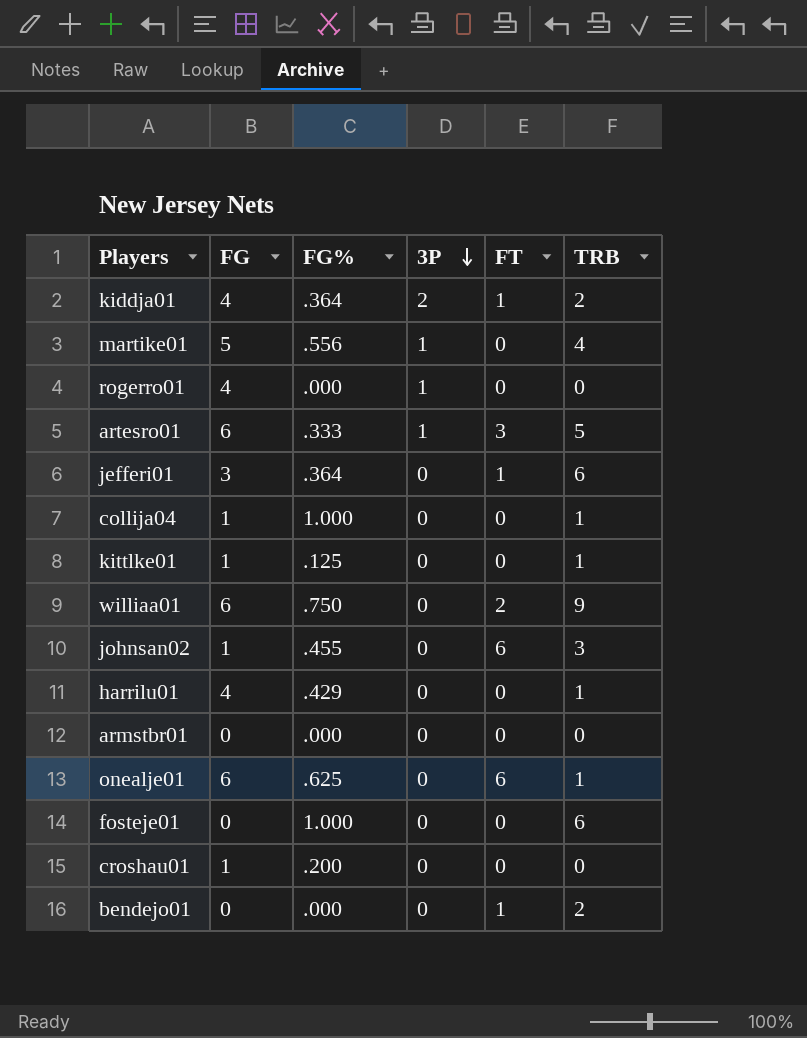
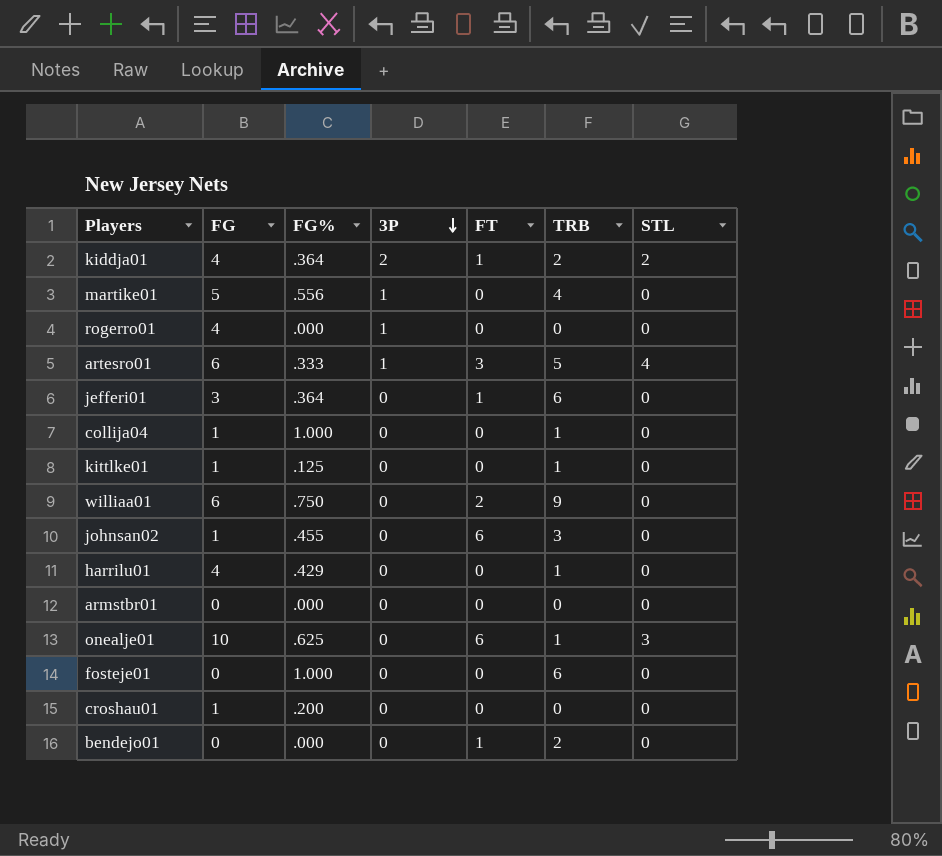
column STL | position: none -> 7
onealje01 | FG: 6 -> 10

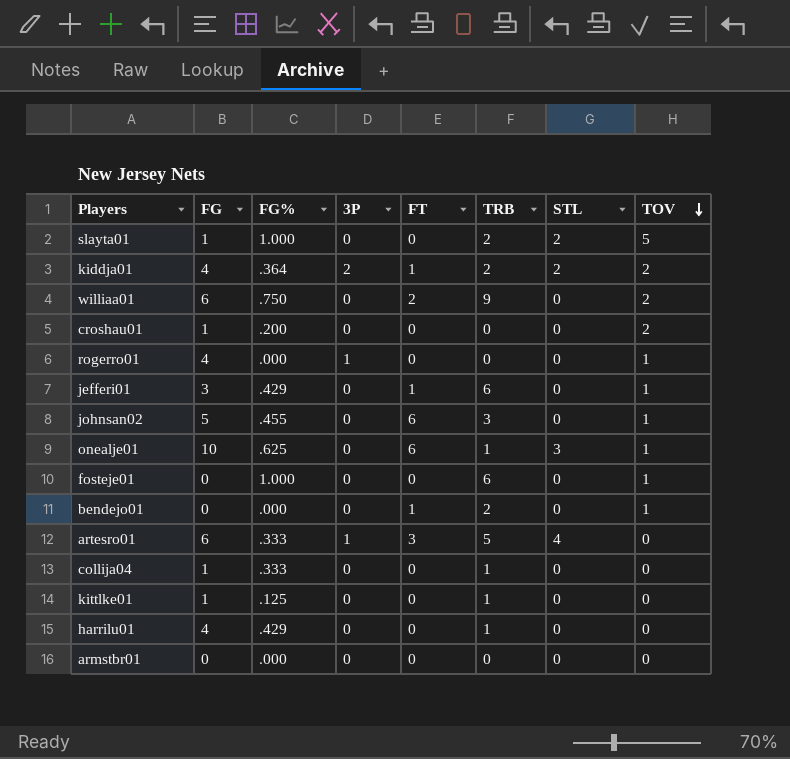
row order: 3P descending -> TOV descending
column TOV | position: none -> 8
row martike01: 5 | .556 | 1 | 0 | 4 | 0 -> none
row slayta01: none -> 1 | 1.000 | 0 | 0 | 2 | 2 | 5
jefferi01 | FG%: .364 -> .429
johnsan02 | FG: 1 -> 5
collija04 | FG%: 1.000 -> .333

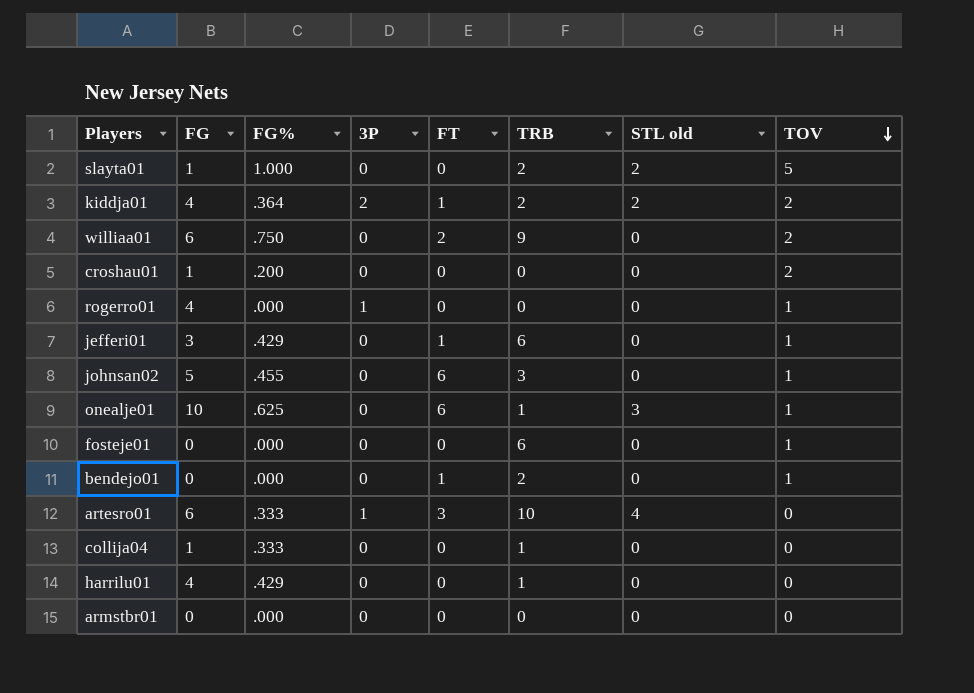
column name: STL -> STL old
row kittlke01: 1 | .125 | 0 | 0 | 1 | 0 | 0 -> none
fosteje01 | FG%: 1.000 -> .000
artesro01 | TRB: 5 -> 10

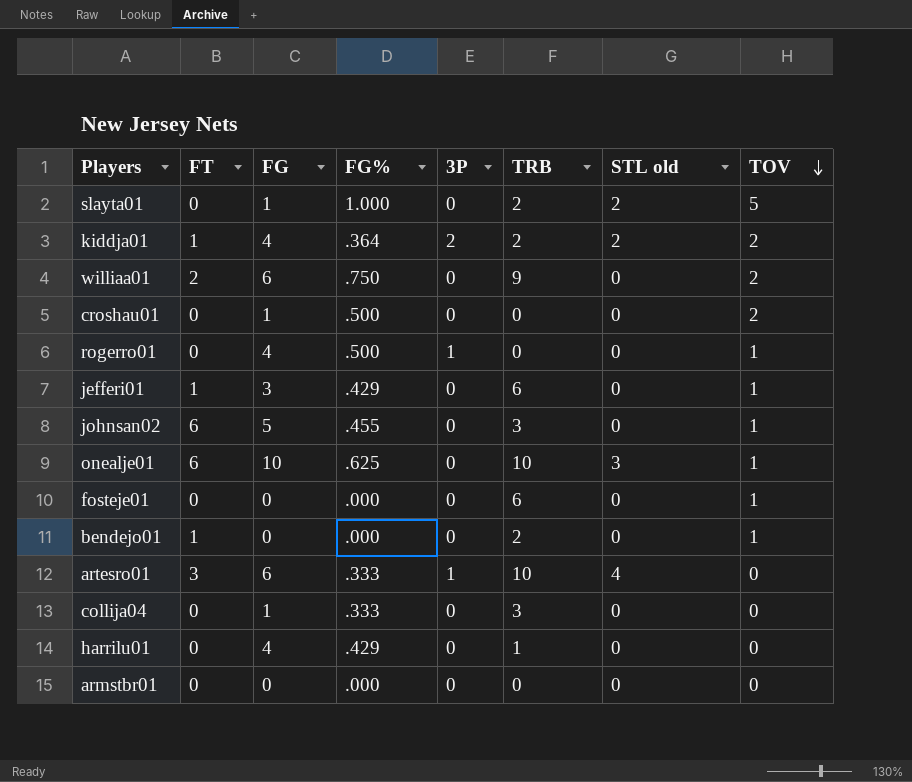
column FT | position: 5 -> 2
croshau01 | FG%: .200 -> .500
rogerro01 | FG%: .000 -> .500
onealje01 | TRB: 1 -> 10
collija04 | TRB: 1 -> 3

